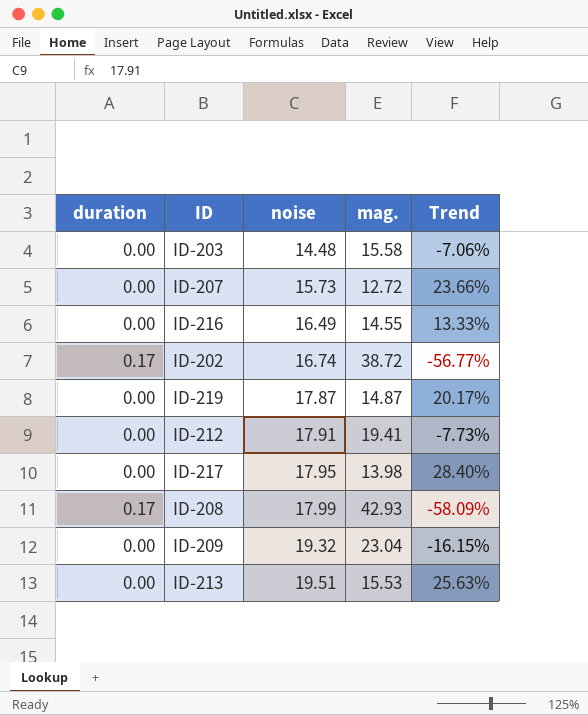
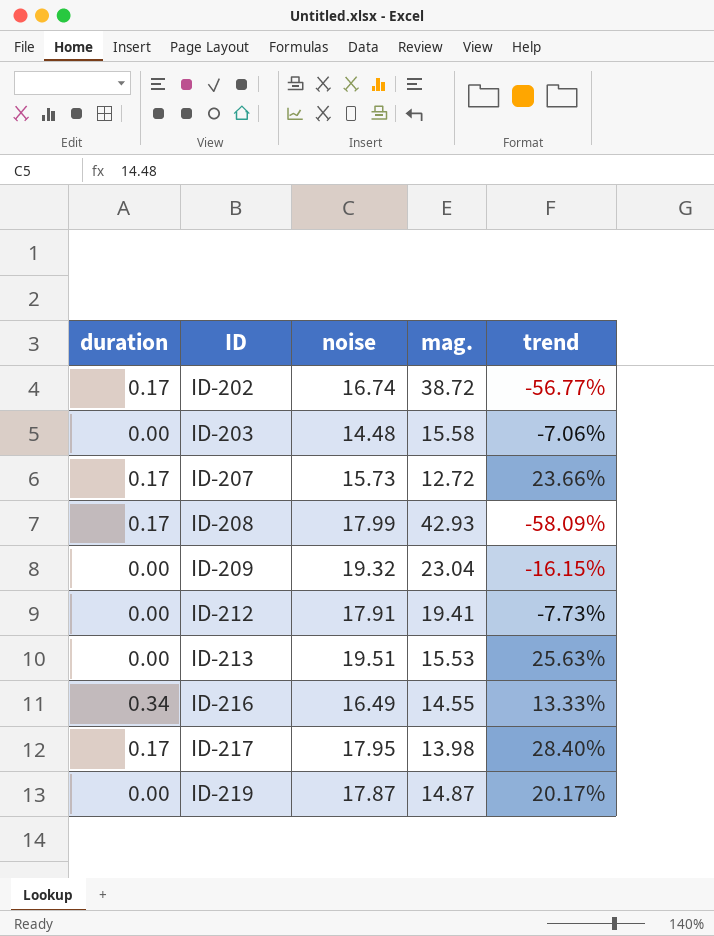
row order: noise ascending -> ID ascending
column name: Trend -> trend
ID-207 | duration: 0.00 -> 0.17
ID-216 | duration: 0.00 -> 0.34
ID-217 | duration: 0.00 -> 0.17

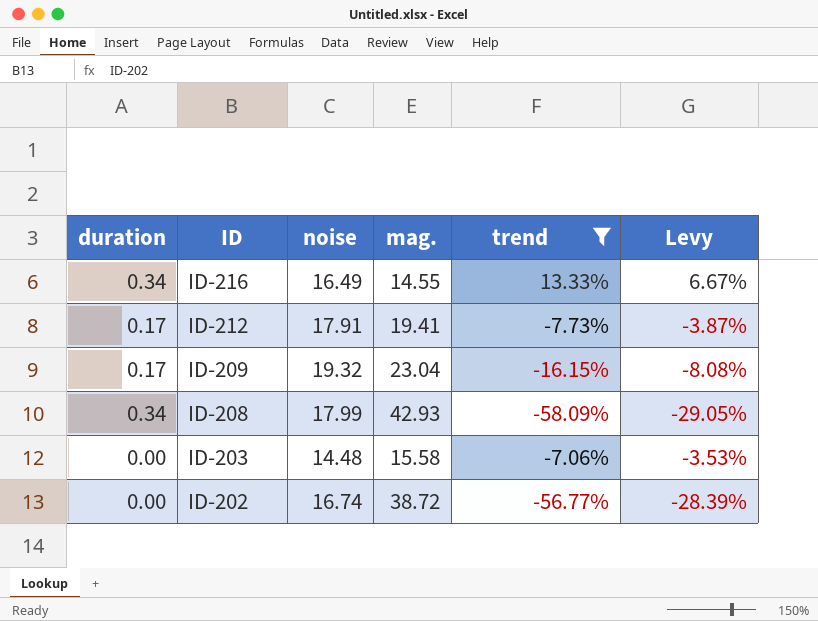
filter: none -> trend <= 13.33%
row order: ID ascending -> ID descending
column Levy | formula: none -> [trend] * 0.5
ID-212 | duration: 0.00 -> 0.17
ID-209 | duration: 0.00 -> 0.17
ID-208 | duration: 0.17 -> 0.34
ID-202 | duration: 0.17 -> 0.00

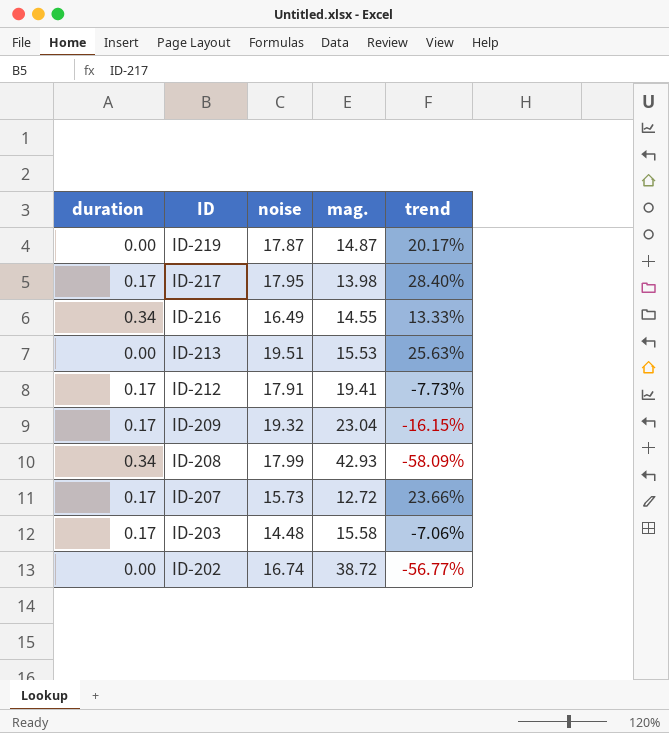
filter: trend <= 13.33% -> none
column Levy | formula: [trend] * 0.5 -> none
ID-203 | duration: 0.00 -> 0.17

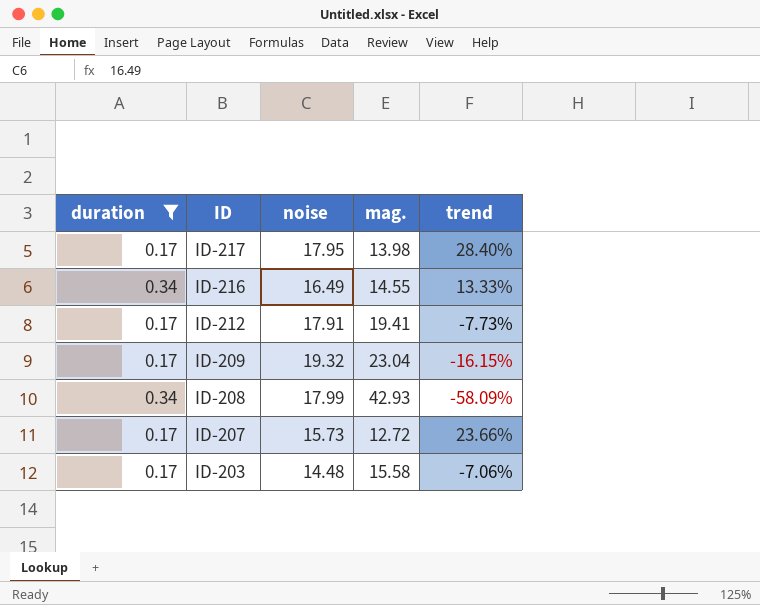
filter: none -> duration != 0.00

